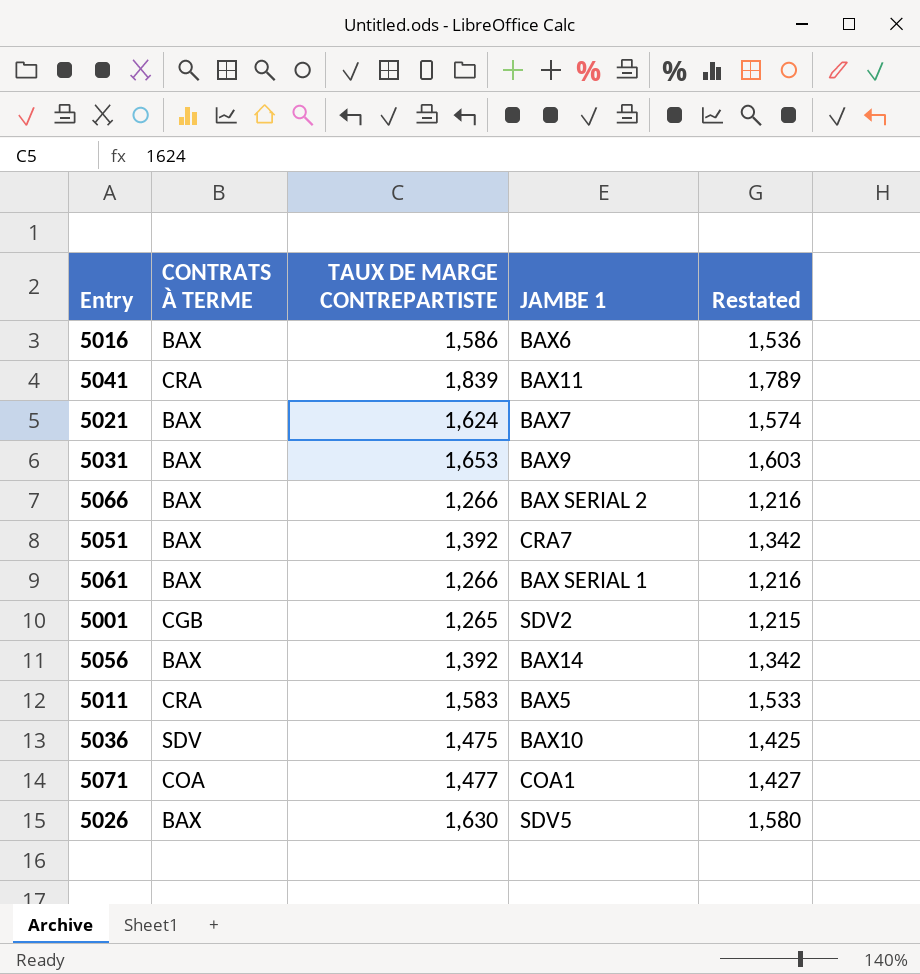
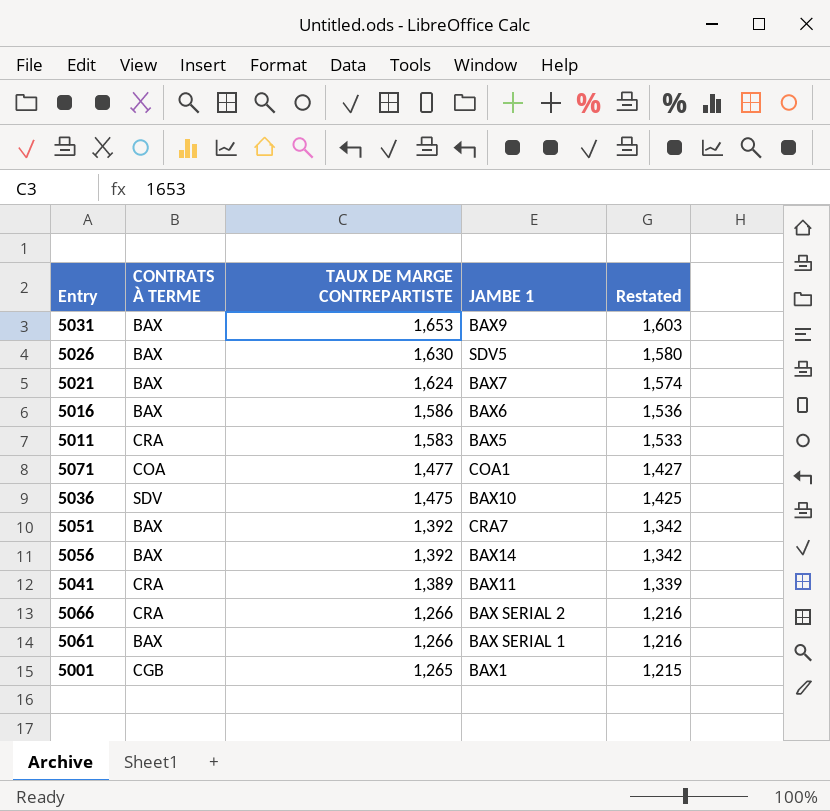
row order: none -> TAUX DE MARGE CONTREPARTISTE descending
5041 | TAUX DE MARGE CONTREPARTISTE: 1,839 -> 1,389
5041 | Restated: 1,789 -> 1,339
5066 | CONTRATS À TERME: BAX -> CRA
5001 | JAMBE 1: SDV2 -> BAX1

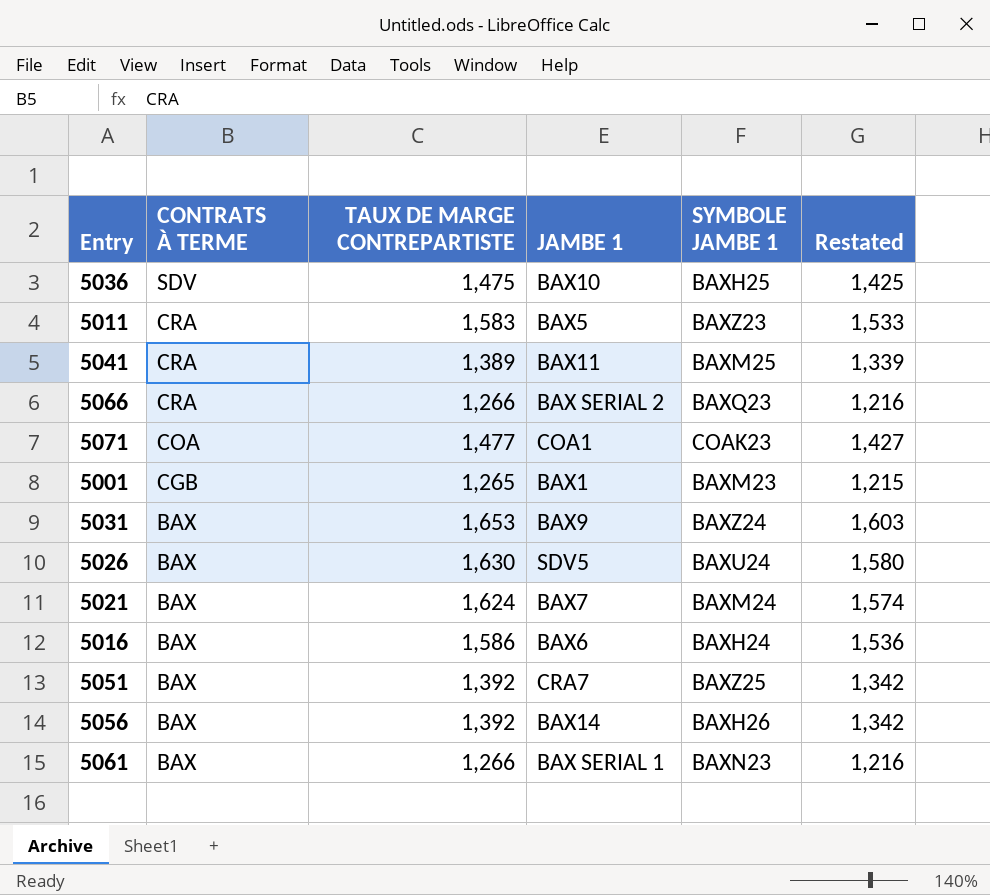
row order: TAUX DE MARGE CONTREPARTISTE descending -> CONTRATS À TERME descending
column SYMBOLE JAMBE 1 | position: none -> 5

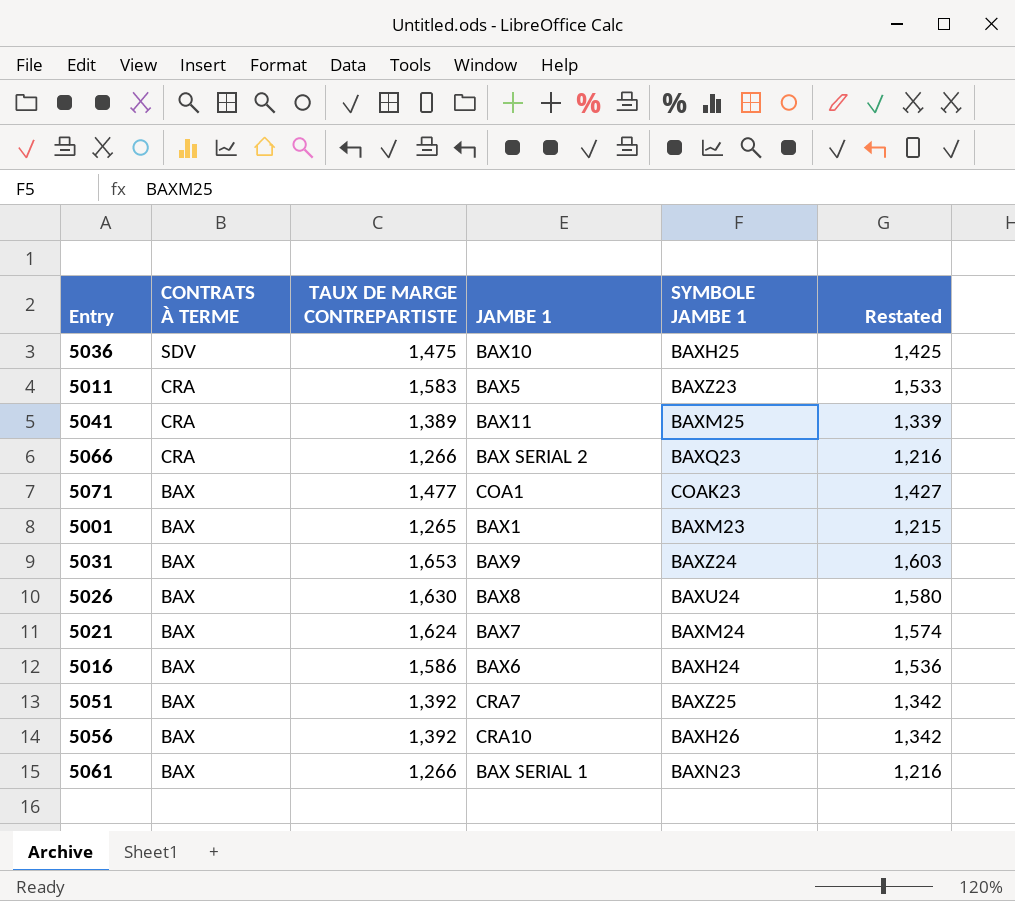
5071 | CONTRATS À TERME: COA -> BAX
5001 | CONTRATS À TERME: CGB -> BAX
5026 | JAMBE 1: SDV5 -> BAX8
5056 | JAMBE 1: BAX14 -> CRA10

